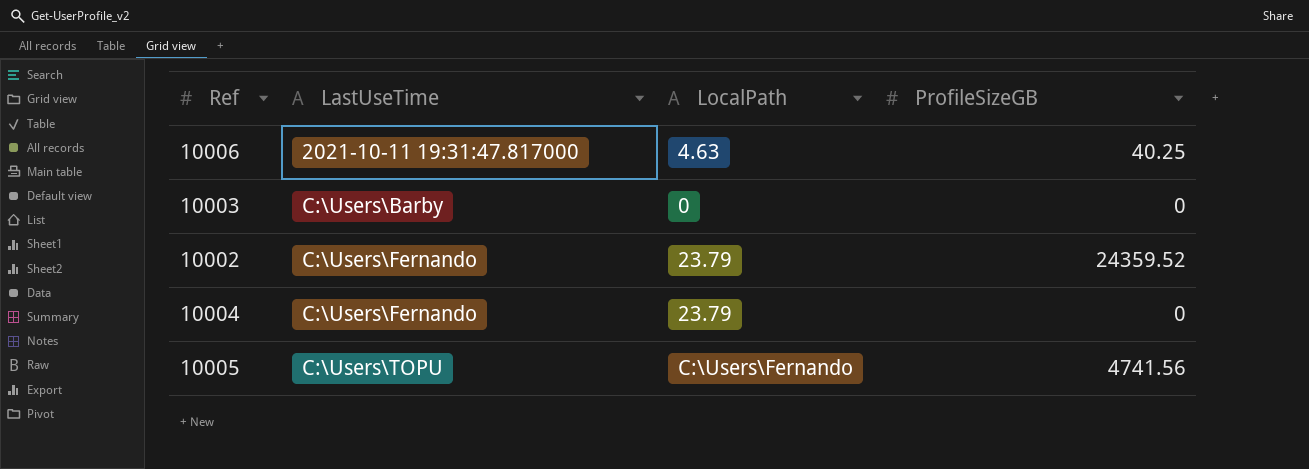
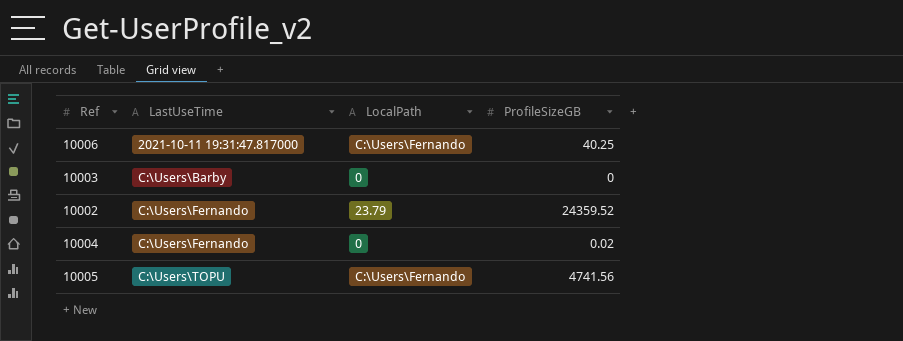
10006 | LocalPath: 4.63 -> C:\Users\Fernando
10004 | LocalPath: 23.79 -> 0
10004 | ProfileSizeGB: 0 -> 0.02

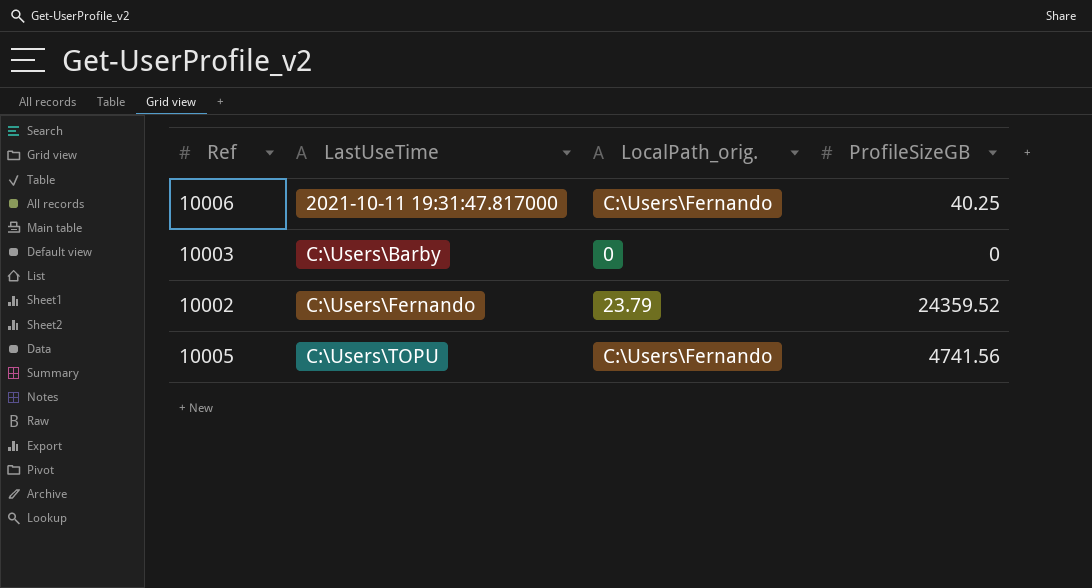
column name: LocalPath -> LocalPath_orig.
row 10004: C:\Users\Fernando | 0 | 0.02 -> none

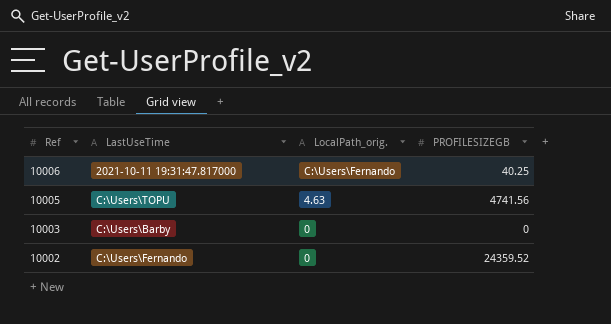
row order: LastUseTime ascending -> Ref descending
column name: ProfileSizeGB -> PROFILESIZEGB
10005 | LocalPath_orig.: C:\Users\Fernando -> 4.63
10002 | LocalPath_orig.: 23.79 -> 0

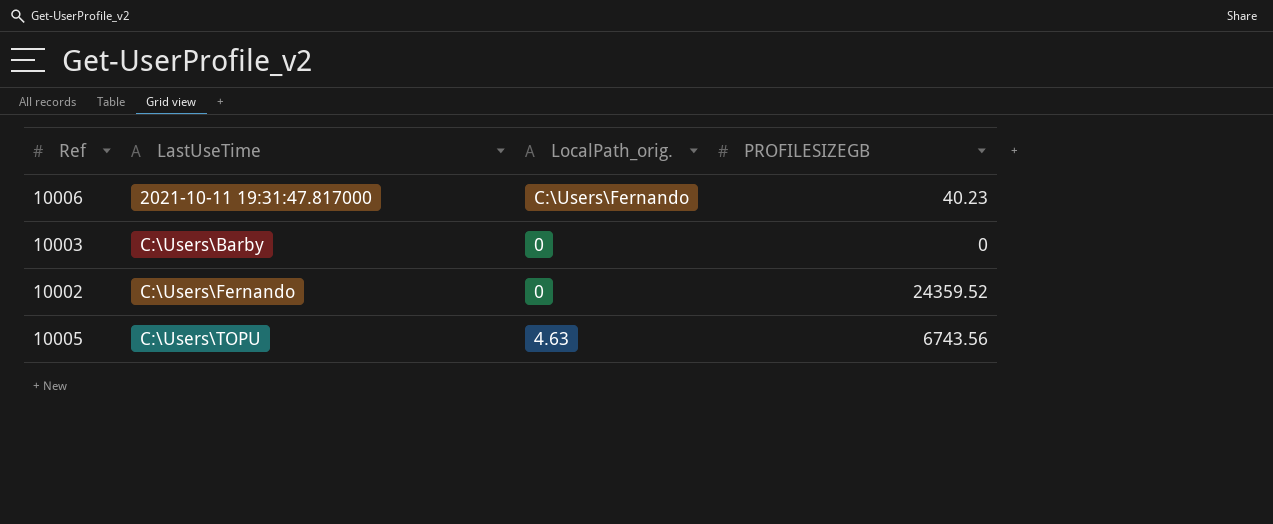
row order: Ref descending -> LastUseTime ascending
10006 | PROFILESIZEGB: 40.25 -> 40.23
10005 | PROFILESIZEGB: 4741.56 -> 6743.56

